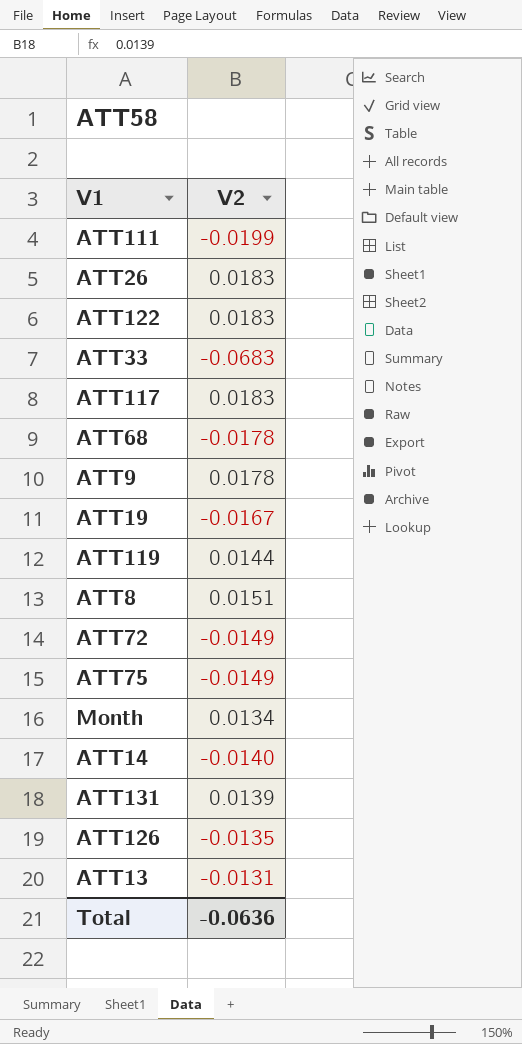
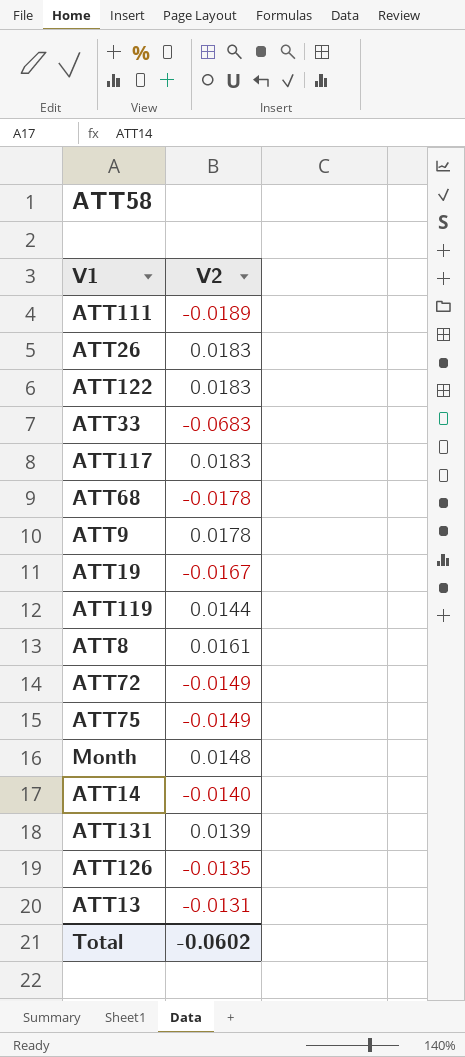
ATT111 | V2: -0.0199 -> -0.0189
ATT8 | V2: 0.0151 -> 0.0161
Month | V2: 0.0134 -> 0.0148
Total | V2: -0.0636 -> -0.0602

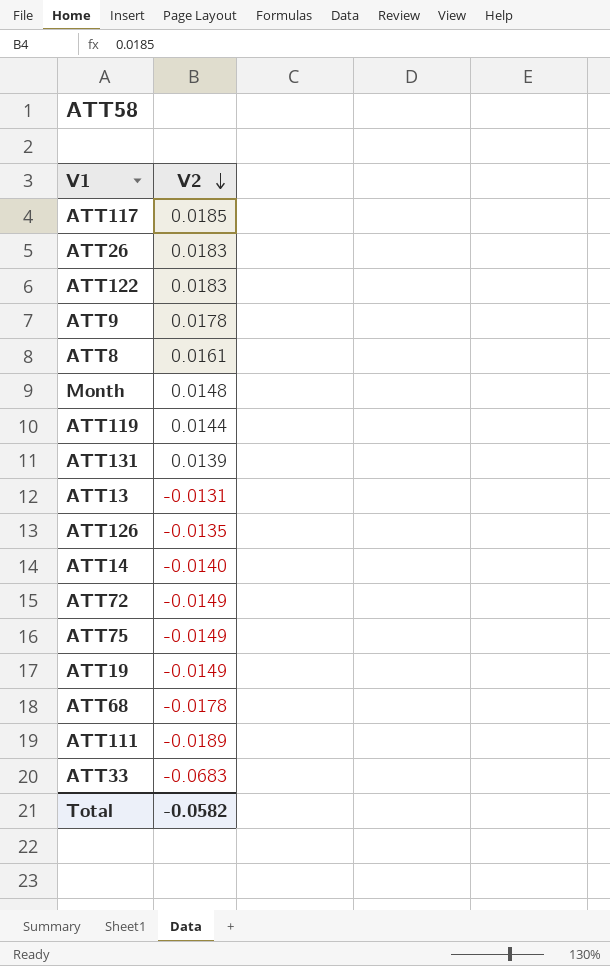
row order: none -> V2 descending
ATT117 | V2: 0.0183 -> 0.0185
ATT19 | V2: -0.0167 -> -0.0149
Total | V2: -0.0602 -> -0.0582

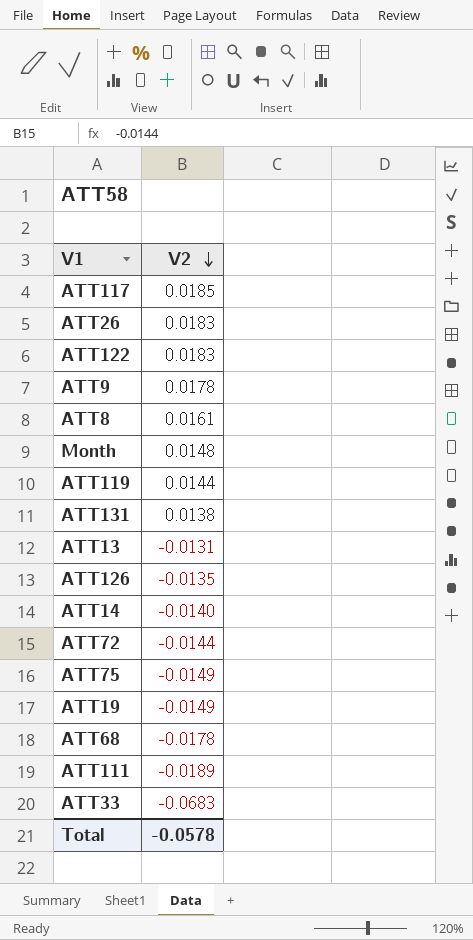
ATT131 | V2: 0.0139 -> 0.0138
ATT72 | V2: -0.0149 -> -0.0144
Total | V2: -0.0582 -> -0.0578

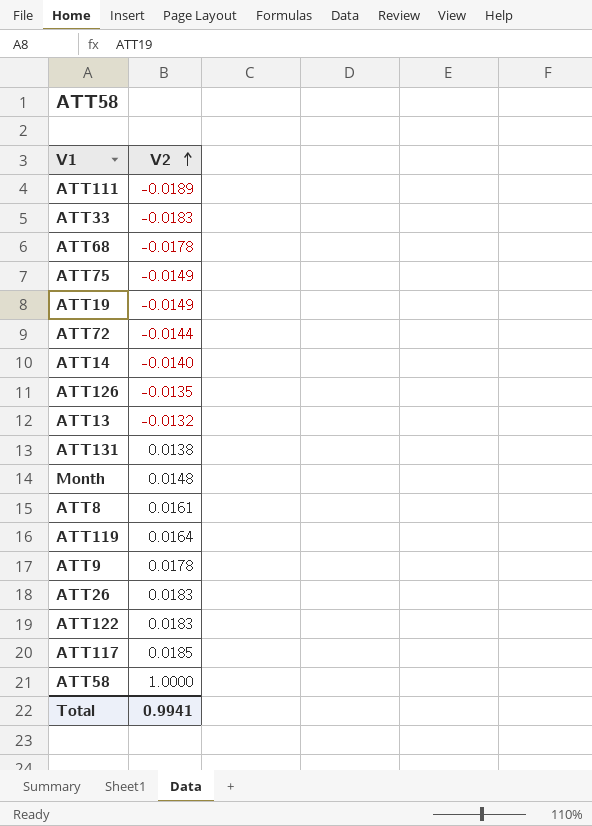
row order: V2 descending -> V2 ascending
ATT33 | V2: -0.0683 -> -0.0183
ATT13 | V2: -0.0131 -> -0.0132
ATT119 | V2: 0.0144 -> 0.0164
row ATT58: none -> 1.0000
Total | V2: -0.0578 -> 0.9941

